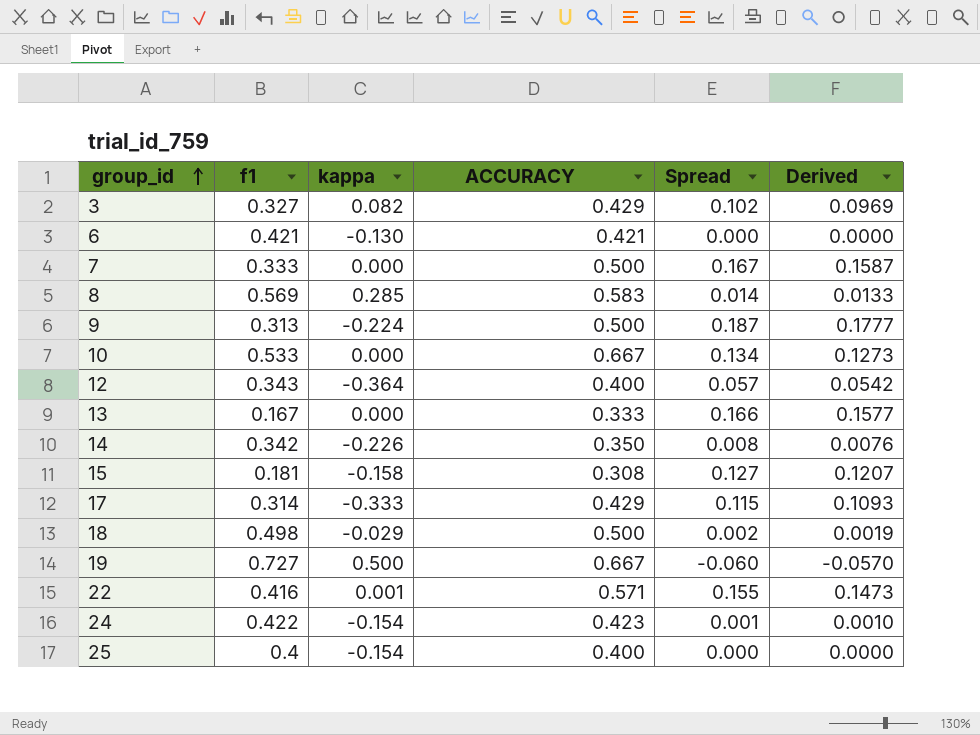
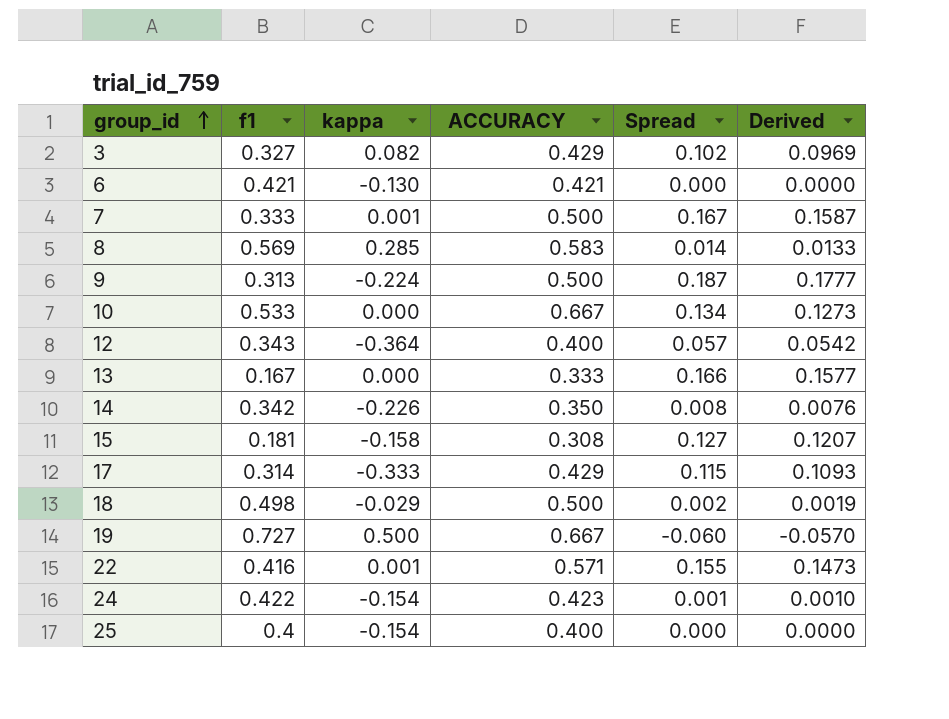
7 | kappa: 0.000 -> 0.001

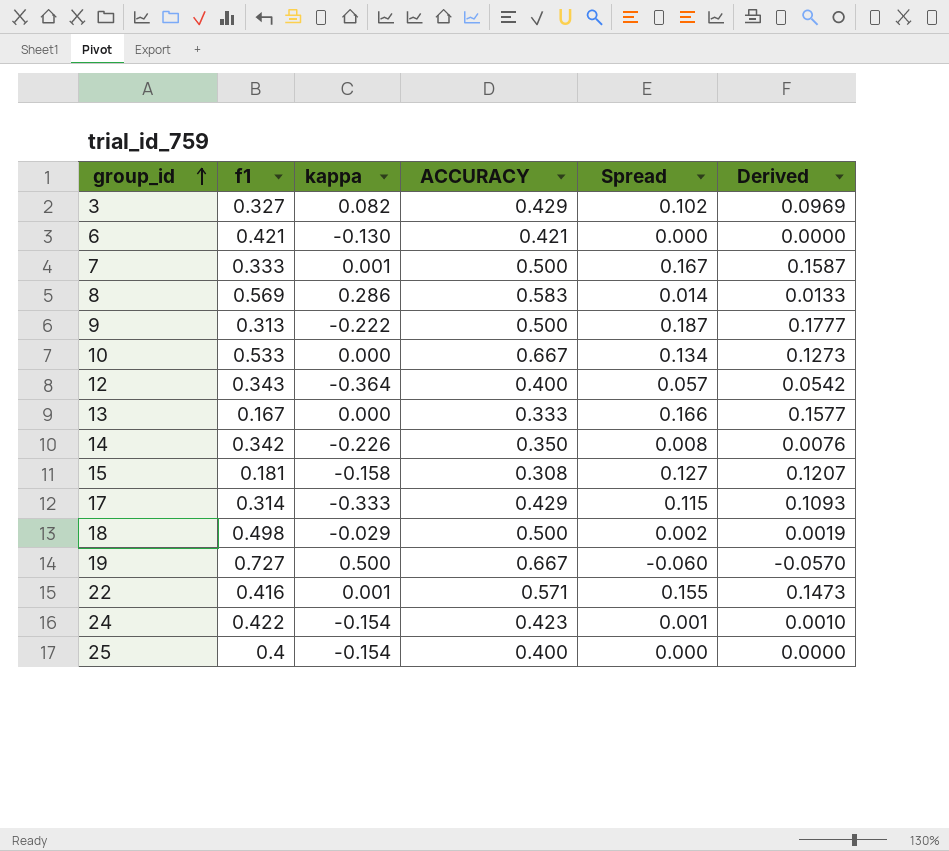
8 | kappa: 0.285 -> 0.286
9 | kappa: -0.224 -> -0.222

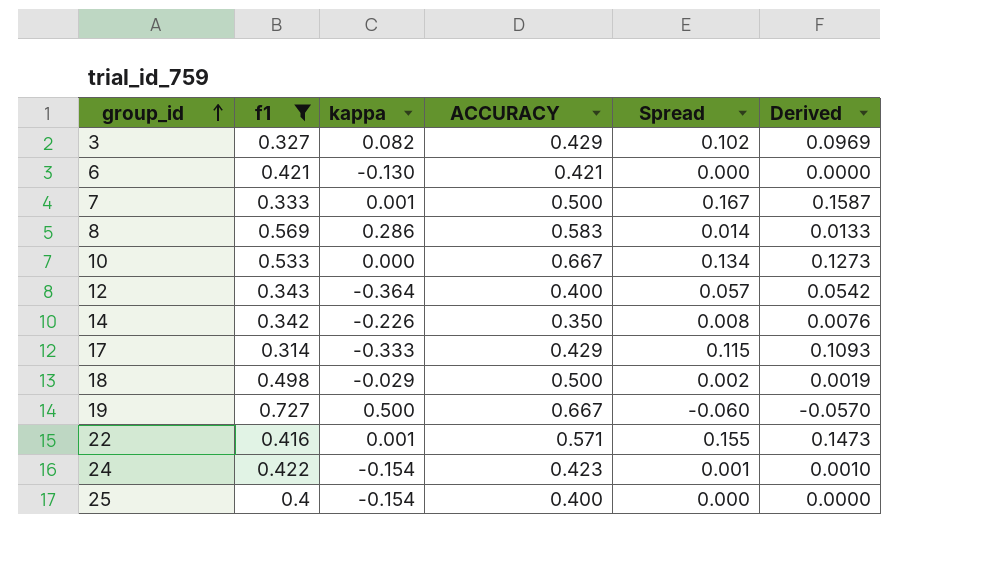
filter: none -> f1 >= 0.314

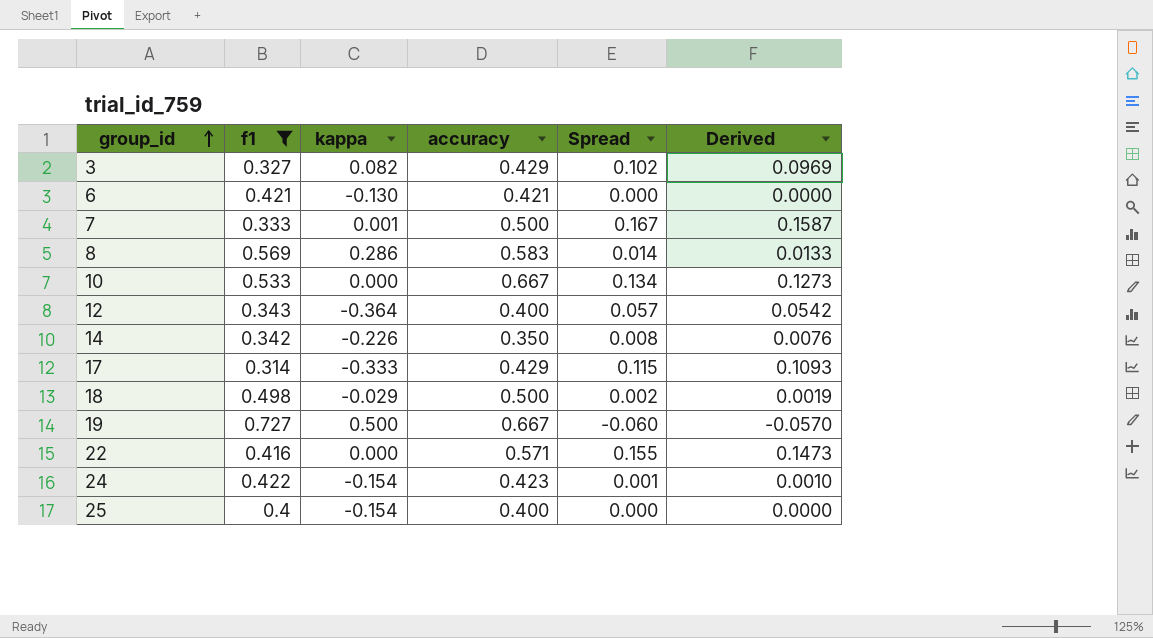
column name: ACCURACY -> accuracy
22 | kappa: 0.001 -> 0.000

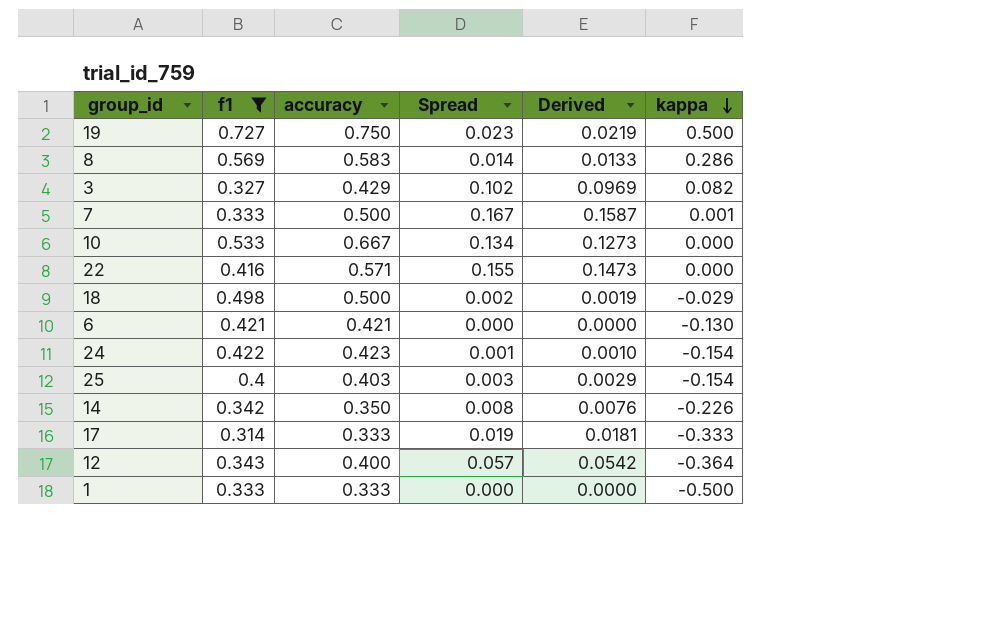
row order: group_id ascending -> kappa descending
column kappa | position: 3 -> 6
19 | accuracy: 0.667 -> 0.750
19 | Spread: -0.060 -> 0.023
19 | Derived: -0.0570 -> 0.0219
25 | accuracy: 0.400 -> 0.403
25 | Spread: 0.000 -> 0.003
25 | Derived: 0.0000 -> 0.0029
17 | accuracy: 0.429 -> 0.333
17 | Spread: 0.115 -> 0.019
17 | Derived: 0.1093 -> 0.0181
row 1: none -> 0.333 | 0.333 | 0.000 | 0.0000 | -0.500

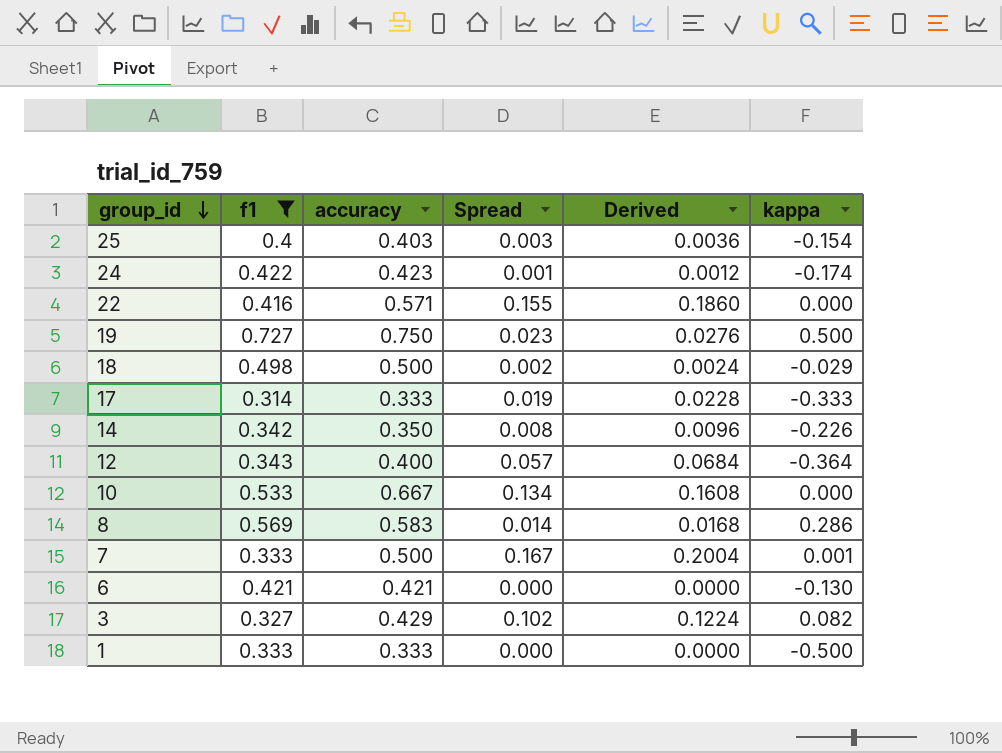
row order: kappa descending -> group_id descending
column Derived | formula: [Spread] * 0.95 -> [Spread] * 1.2
24 | kappa: -0.154 -> -0.174

